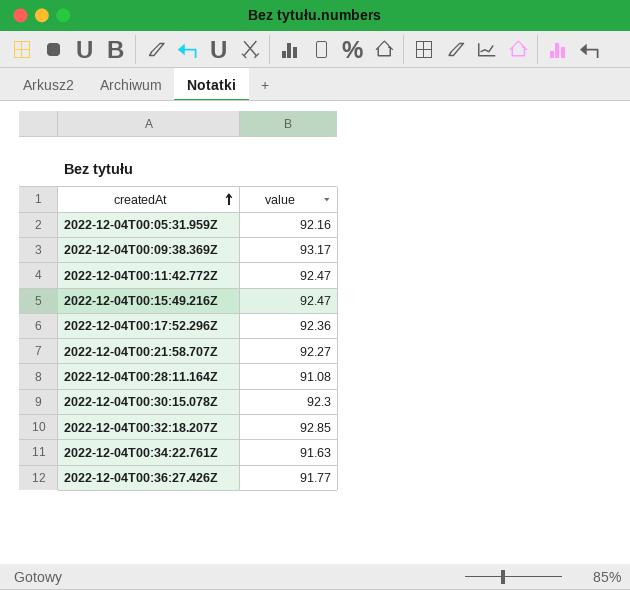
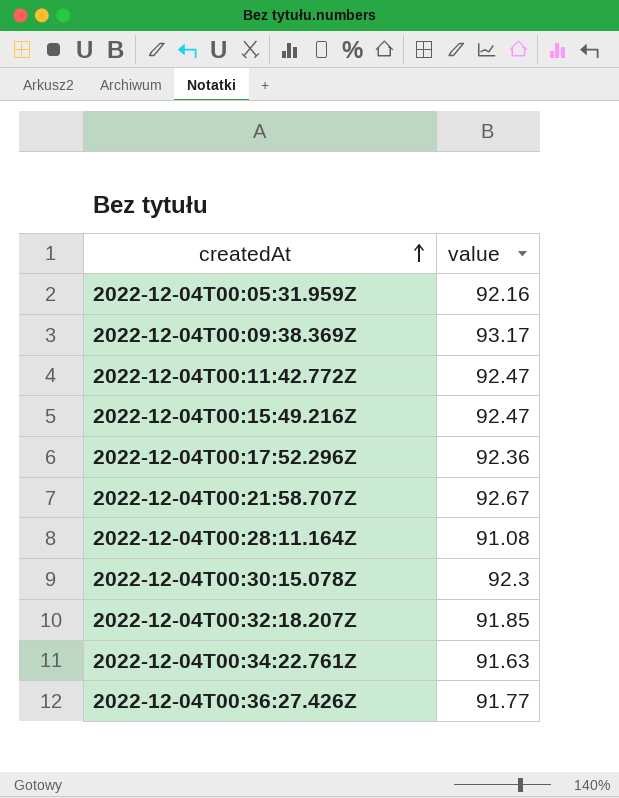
2022-12-04T00:21:58.707Z | value: 92.27 -> 92.67
2022-12-04T00:32:18.207Z | value: 92.85 -> 91.85

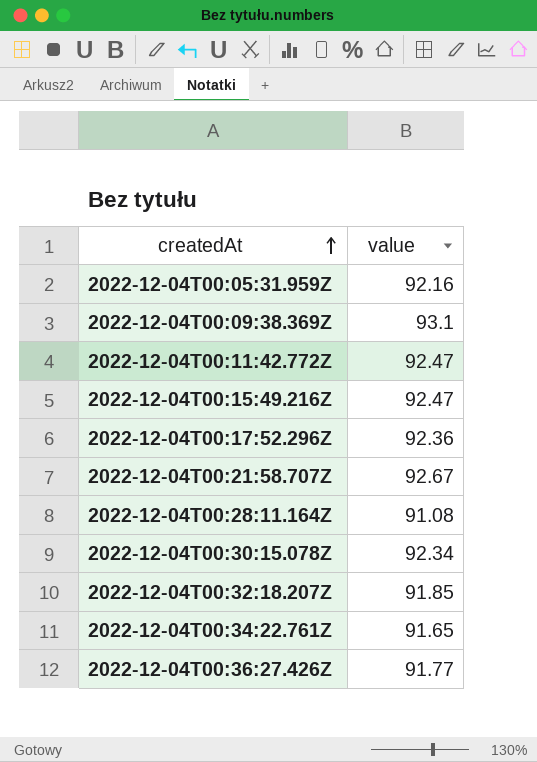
2022-12-04T00:09:38.369Z | value: 93.17 -> 93.1
2022-12-04T00:30:15.078Z | value: 92.3 -> 92.34
2022-12-04T00:34:22.761Z | value: 91.63 -> 91.65

